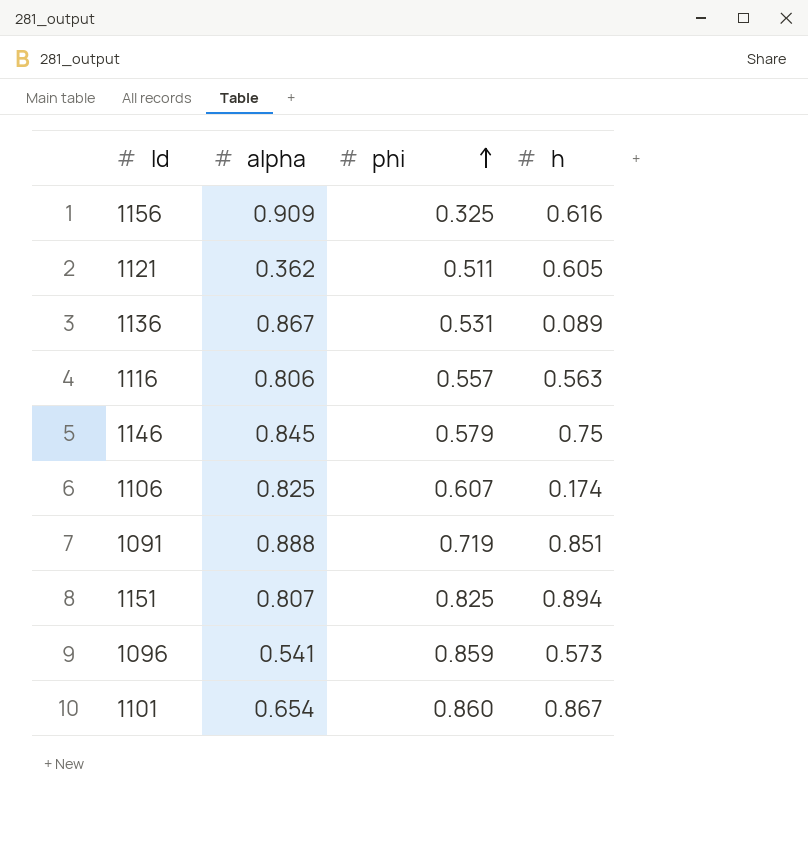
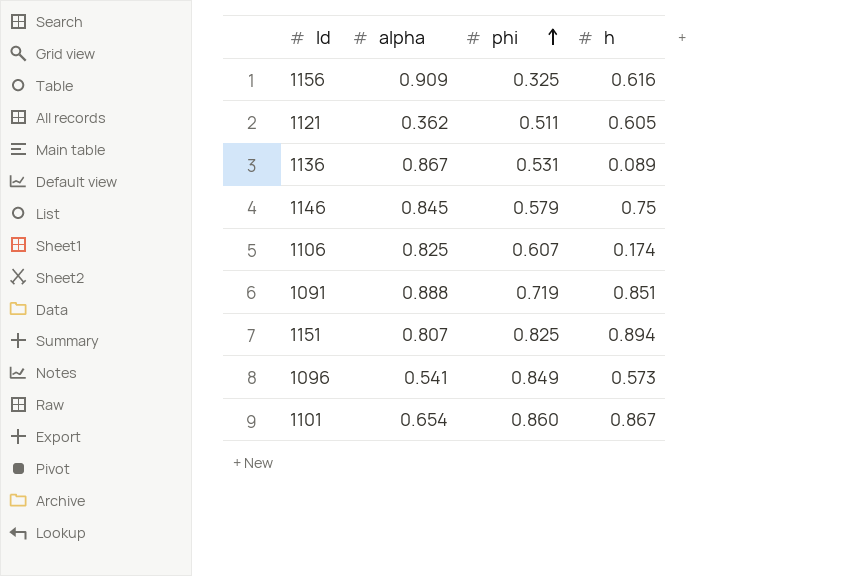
row 1116: 0.806 | 0.557 | 0.563 -> none
1096 | phi: 0.859 -> 0.849

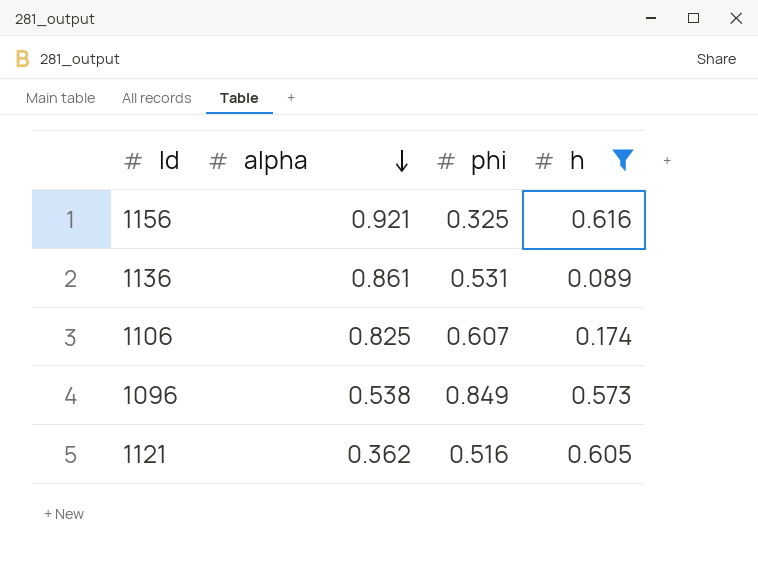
filter: none -> h <= 0.616
row order: phi ascending -> alpha descending
1156 | alpha: 0.909 -> 0.921
1136 | alpha: 0.867 -> 0.861
1096 | alpha: 0.541 -> 0.538
1121 | phi: 0.511 -> 0.516

